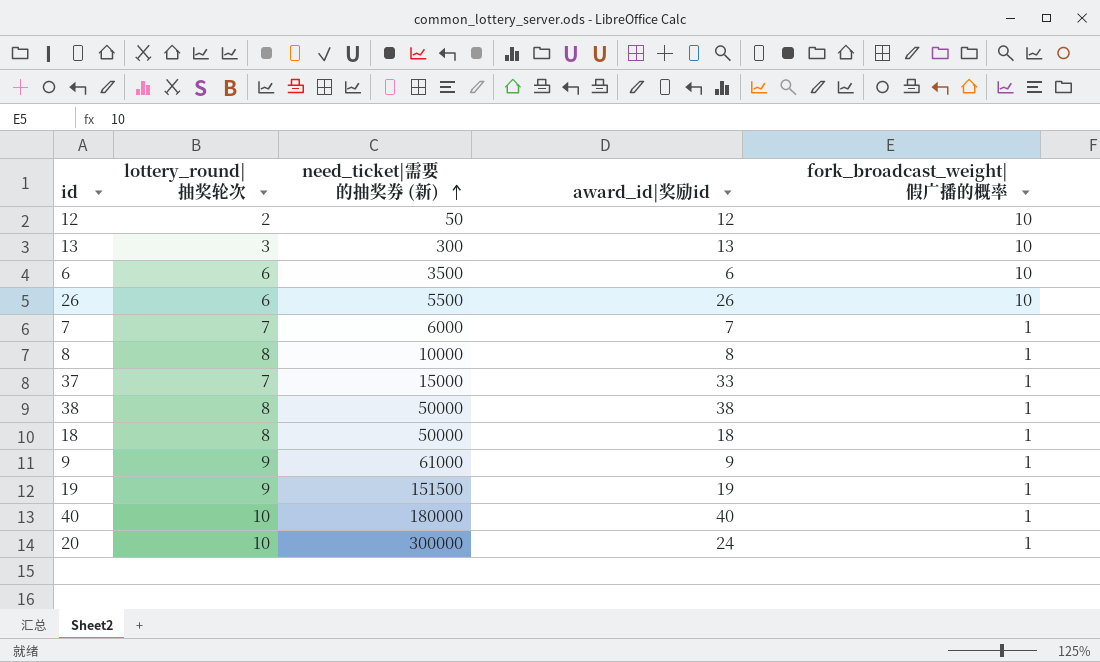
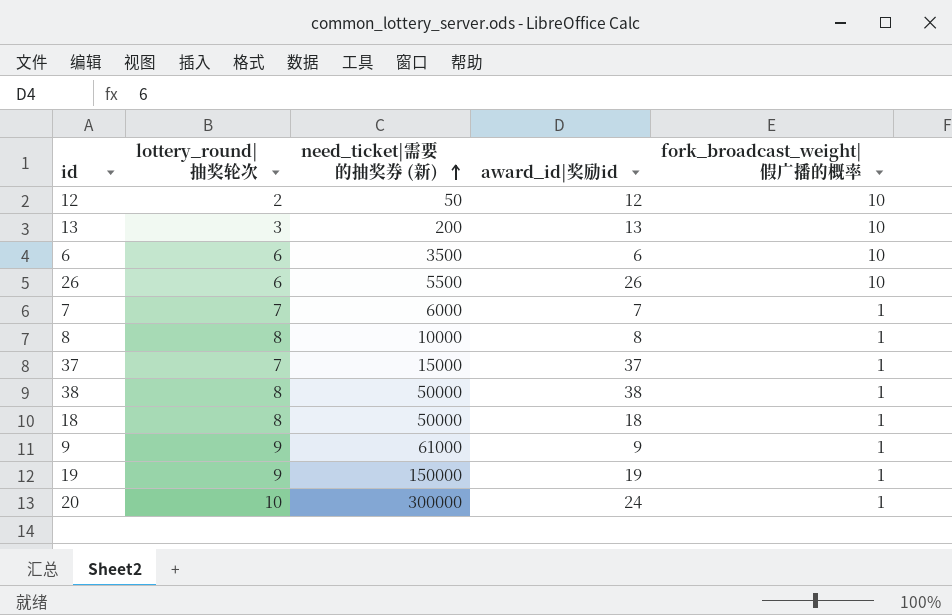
row 40: 10 | 180000 | 40 | 1 -> none
13 | need_ticket|需要的抽奖券 (新): 300 -> 200
37 | award_id|奖励id: 33 -> 37
19 | need_ticket|需要的抽奖券 (新): 151500 -> 150000

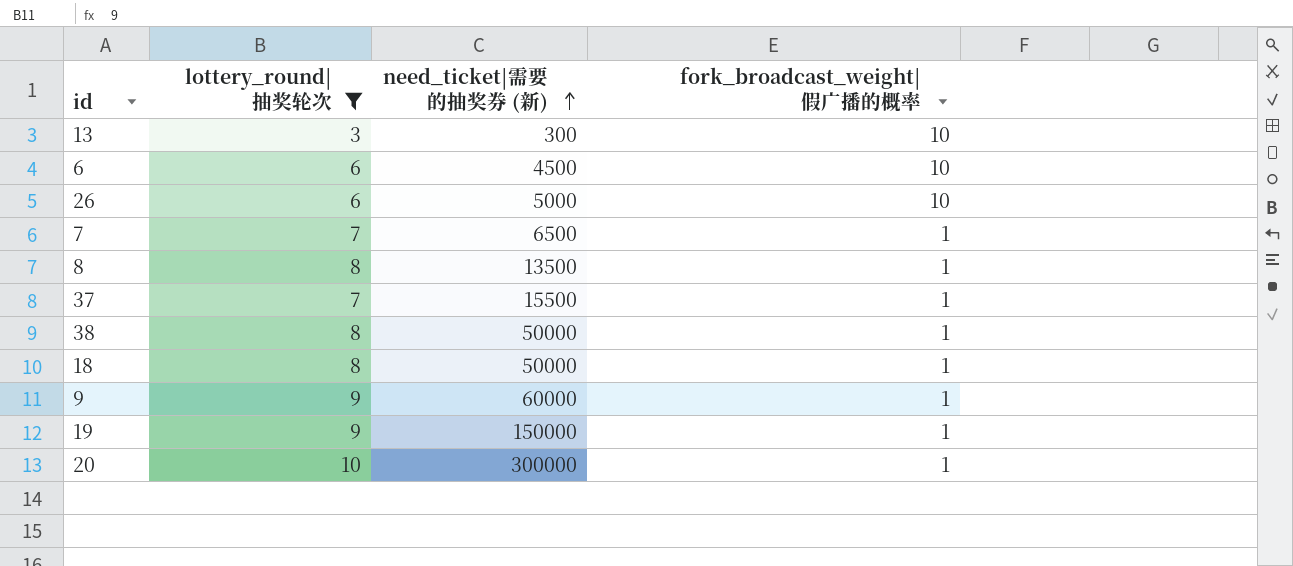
filter: none -> lottery_round|抽奖轮次 != 2
column award_id|奖励id | position: 4 -> none
13 | need_ticket|需要的抽奖券 (新): 200 -> 300
6 | need_ticket|需要的抽奖券 (新): 3500 -> 4500
26 | need_ticket|需要的抽奖券 (新): 5500 -> 5000
7 | need_ticket|需要的抽奖券 (新): 6000 -> 6500
8 | need_ticket|需要的抽奖券 (新): 10000 -> 13500
37 | need_ticket|需要的抽奖券 (新): 15000 -> 15500
9 | need_ticket|需要的抽奖券 (新): 61000 -> 60000

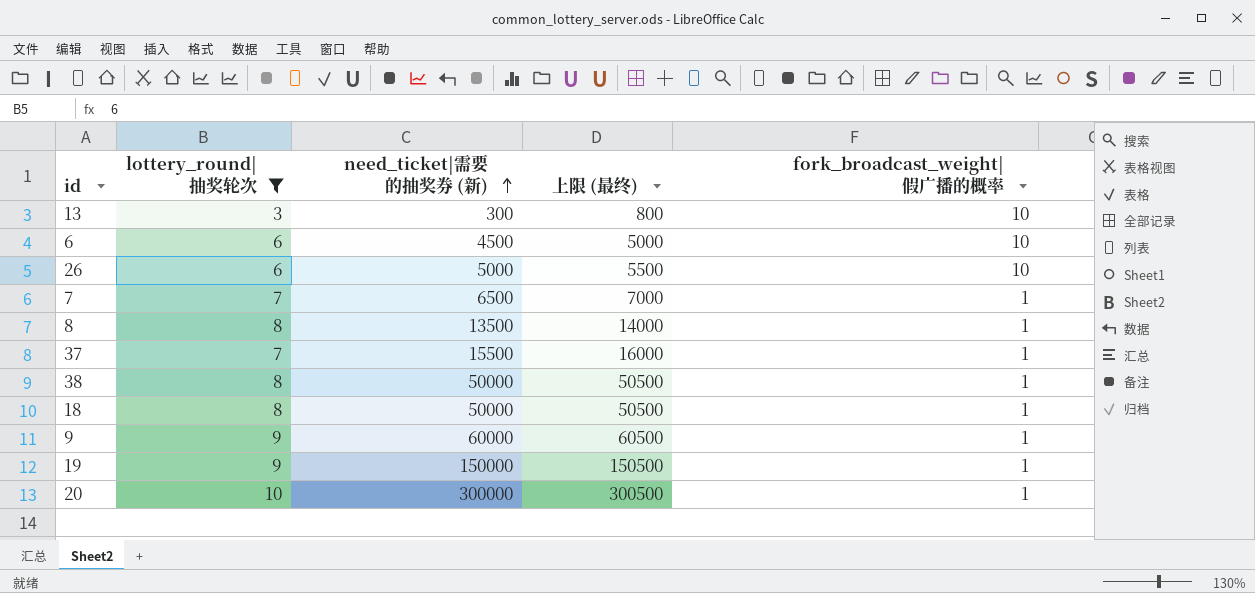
column 上限 (最终) | formula: none -> [need_ticket|需要的抽奖券 (新)] + 500

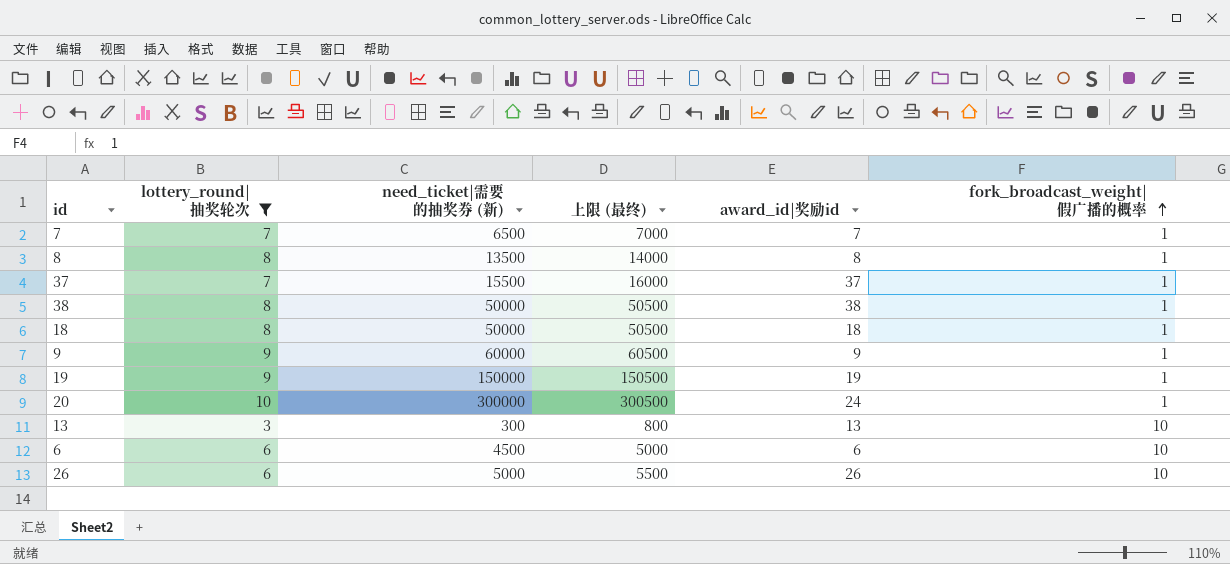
row order: need_ticket|需要的抽奖券 (新) ascending -> fork_broadcast_weight|假广播的概率 ascending
column award_id|奖励id | position: none -> 5

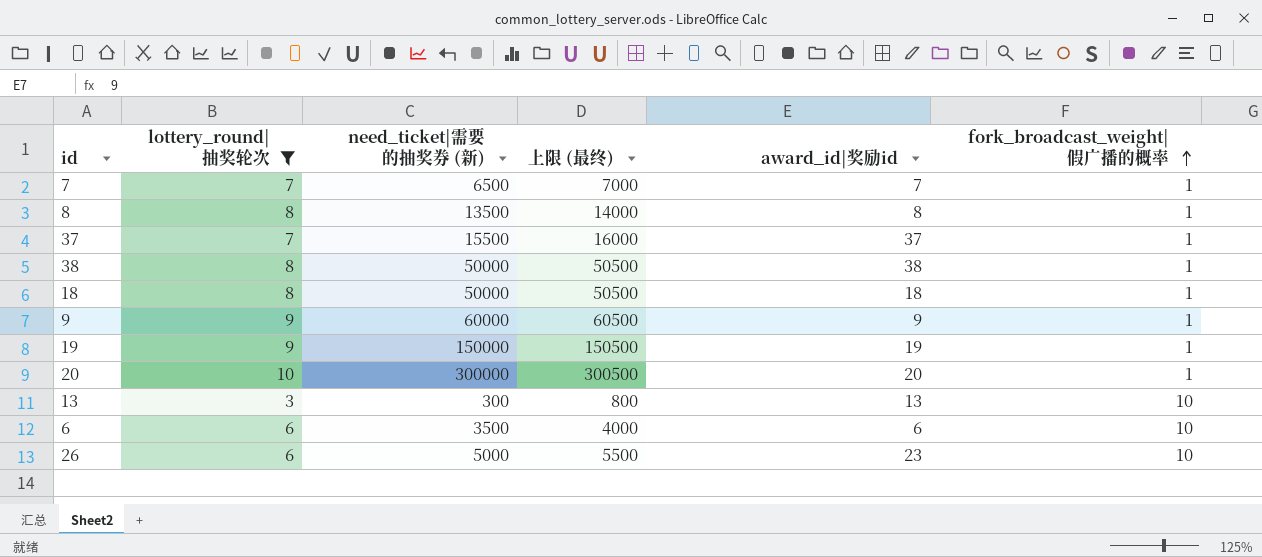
20 | award_id|奖励id: 24 -> 20
6 | need_ticket|需要的抽奖券 (新): 4500 -> 3500
6 | 上限 (最终): 5000 -> 4000
26 | award_id|奖励id: 26 -> 23

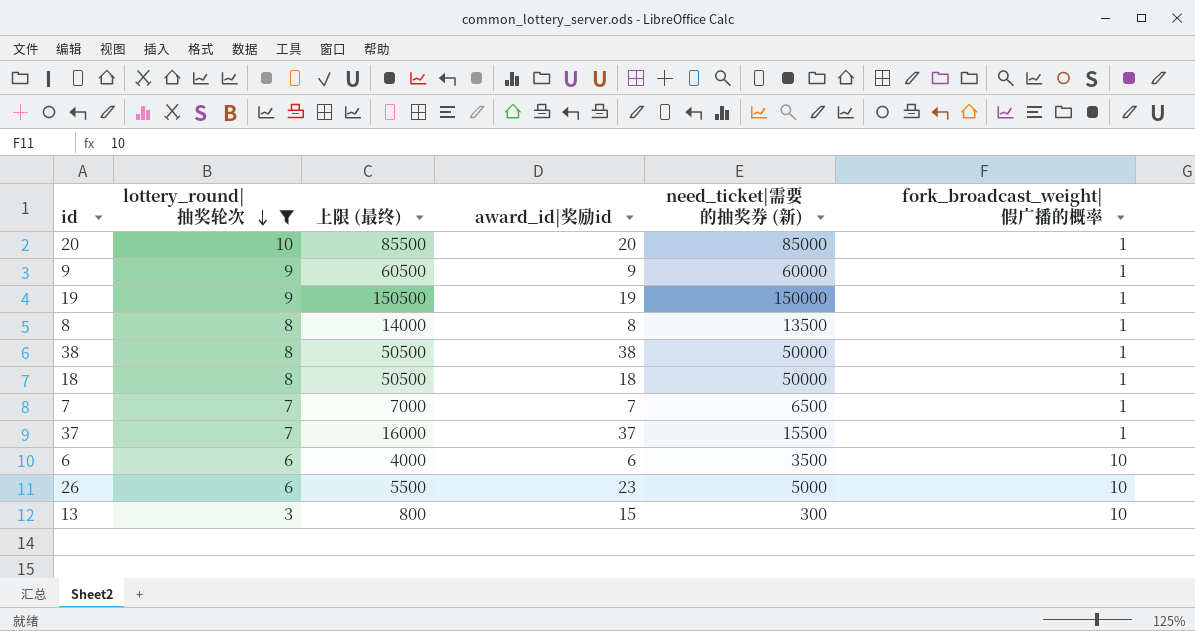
row order: fork_broadcast_weight|假广播的概率 ascending -> lottery_round|抽奖轮次 descending
column need_ticket|需要的抽奖券 (新) | position: 3 -> 5
20 | 上限 (最终): 300500 -> 85500
20 | need_ticket|需要的抽奖券 (新): 300000 -> 85000
13 | award_id|奖励id: 13 -> 15

